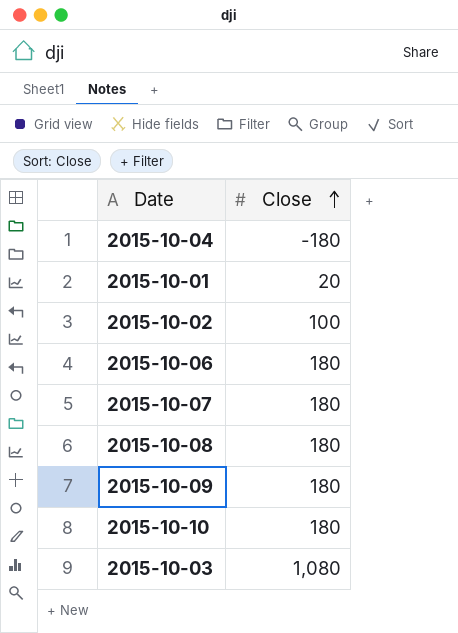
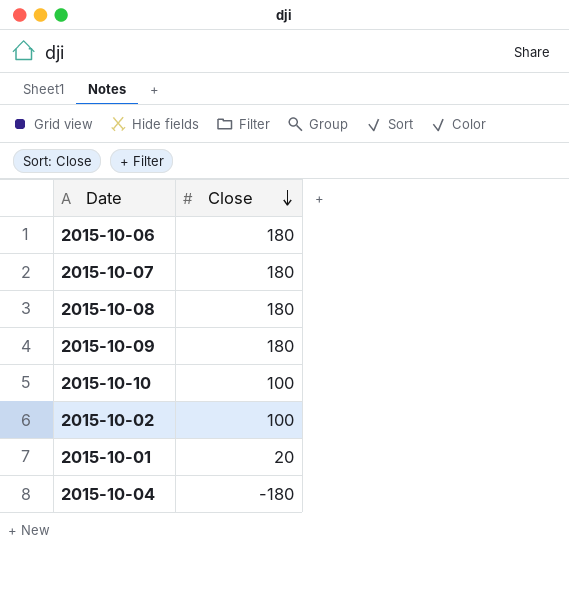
row order: Close ascending -> Close descending
row 2015-10-03: 1,080 -> none
2015-10-10 | Close: 180 -> 100

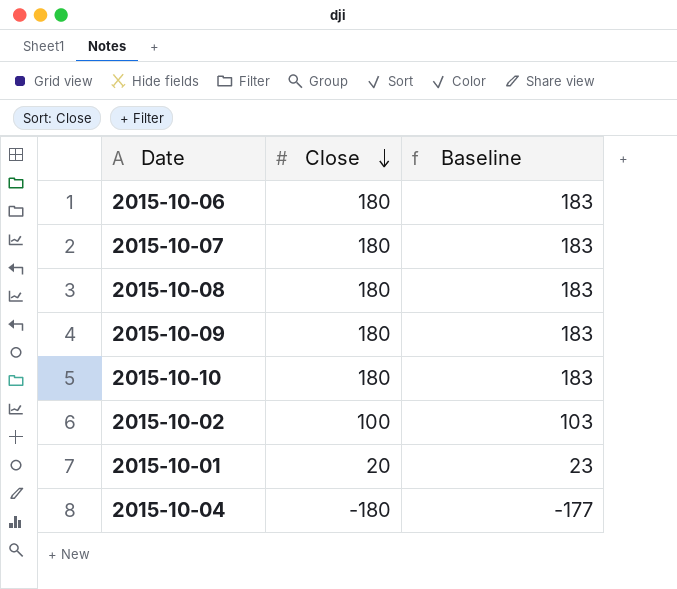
column Baseline | formula: none -> [Close] + 3
2015-10-10 | Close: 100 -> 180

